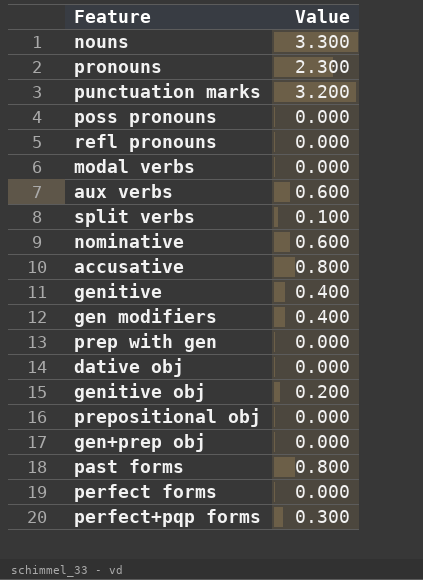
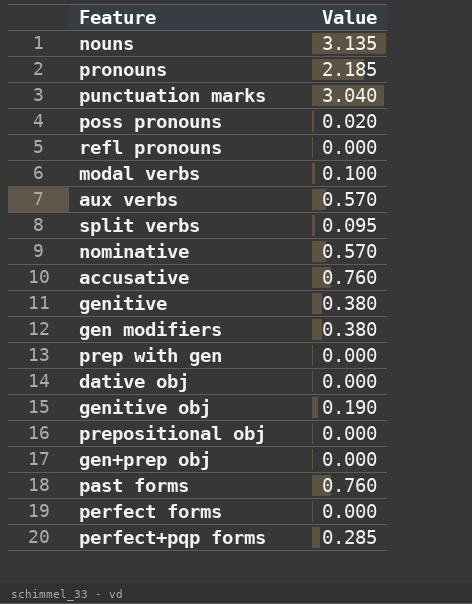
nouns | Value: 3.300 -> 3.135
pronouns | Value: 2.300 -> 2.185
punctuation marks | Value: 3.200 -> 3.040
poss pronouns | Value: 0.000 -> 0.020
modal verbs | Value: 0.000 -> 0.100
aux verbs | Value: 0.600 -> 0.570
split verbs | Value: 0.100 -> 0.095
nominative | Value: 0.600 -> 0.570
accusative | Value: 0.800 -> 0.760
genitive | Value: 0.400 -> 0.380
gen modifiers | Value: 0.400 -> 0.380
genitive obj | Value: 0.200 -> 0.190
past forms | Value: 0.800 -> 0.760
perfect+pqp forms | Value: 0.300 -> 0.285

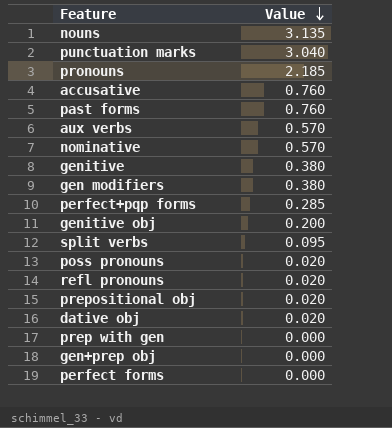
row order: none -> Value descending
row modal verbs: 0.100 -> none
genitive obj | Value: 0.190 -> 0.200
refl pronouns | Value: 0.000 -> 0.020
prepositional obj | Value: 0.000 -> 0.020
dative obj | Value: 0.000 -> 0.020

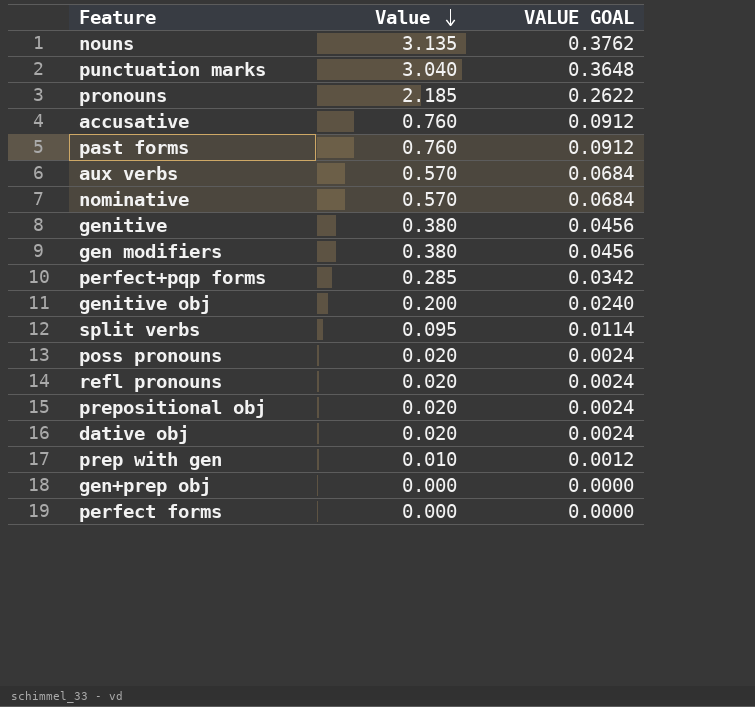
column VALUE GOAL | formula: none -> [Value] * 0.12
prep with gen | Value: 0.000 -> 0.010

